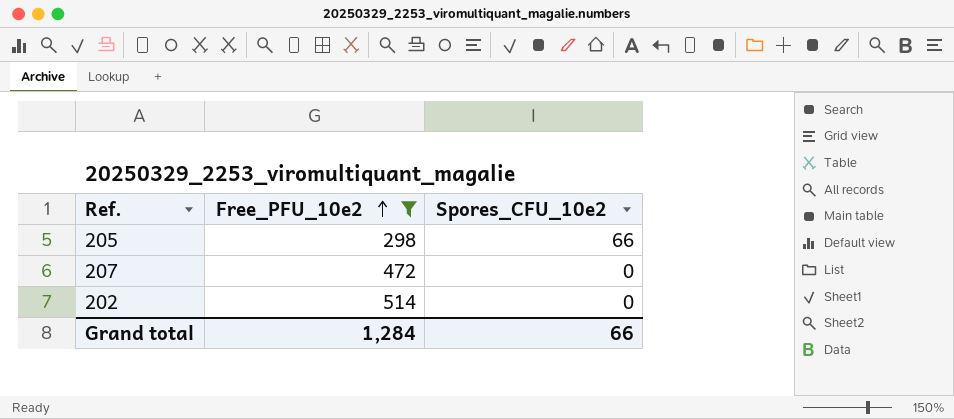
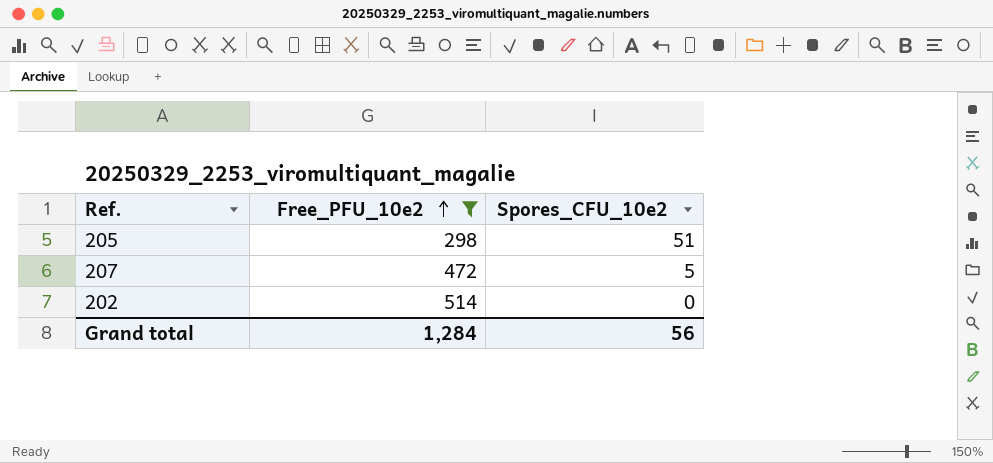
205 | Spores_CFU_10e2: 66 -> 51
207 | Spores_CFU_10e2: 0 -> 5
Grand total | Spores_CFU_10e2: 66 -> 56

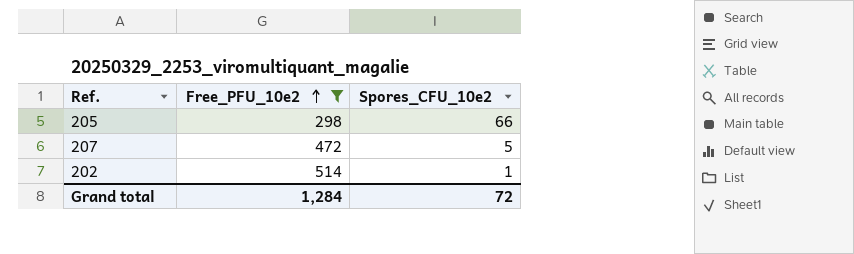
205 | Spores_CFU_10e2: 51 -> 66
202 | Spores_CFU_10e2: 0 -> 1
Grand total | Spores_CFU_10e2: 56 -> 72

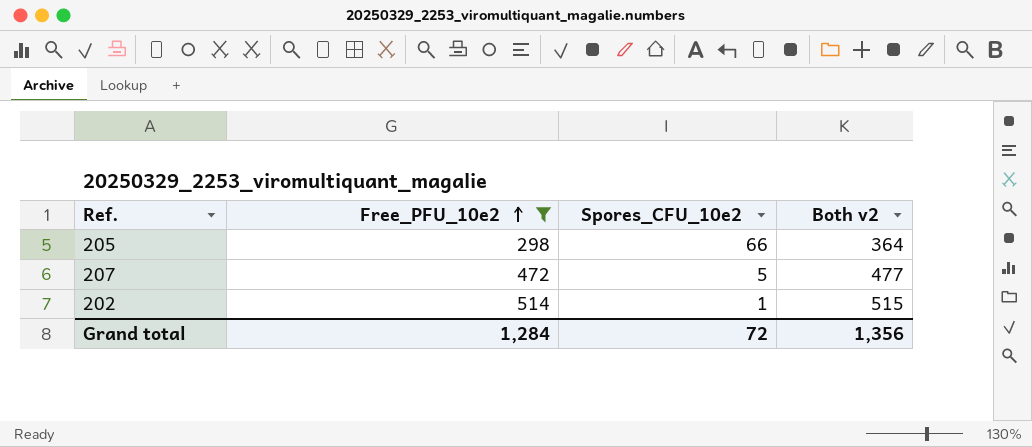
column Both v2 | formula: none -> [Free_PFU_10e2] + [Spores_CFU_10e2]

